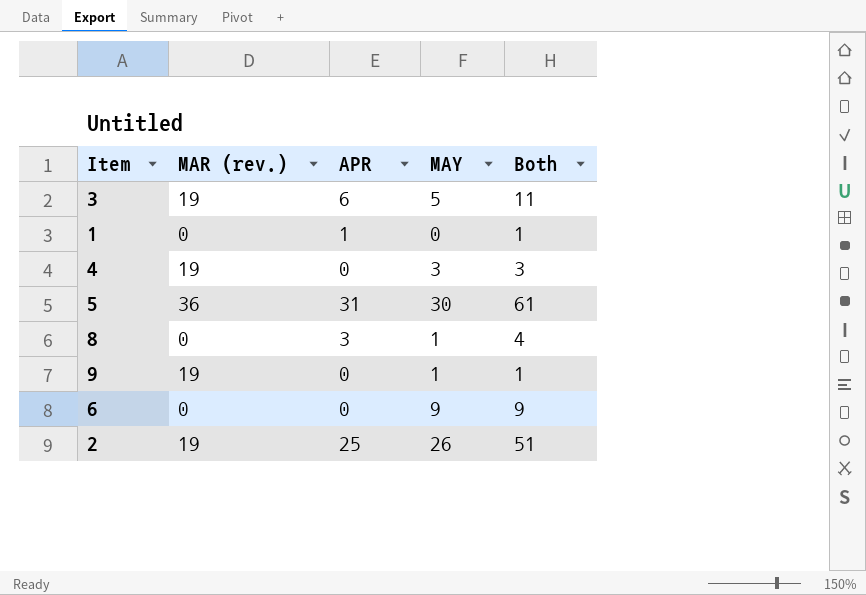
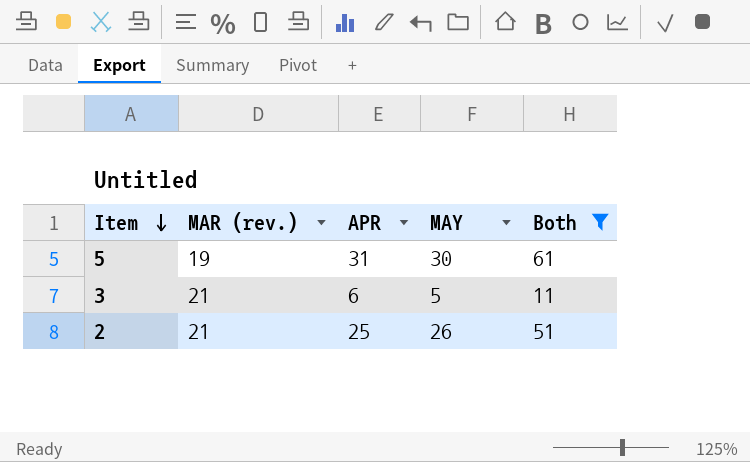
filter: none -> Both >= 11
row order: none -> Item descending
5 | MAR (rev.): 36 -> 19
3 | MAR (rev.): 19 -> 21
2 | MAR (rev.): 19 -> 21

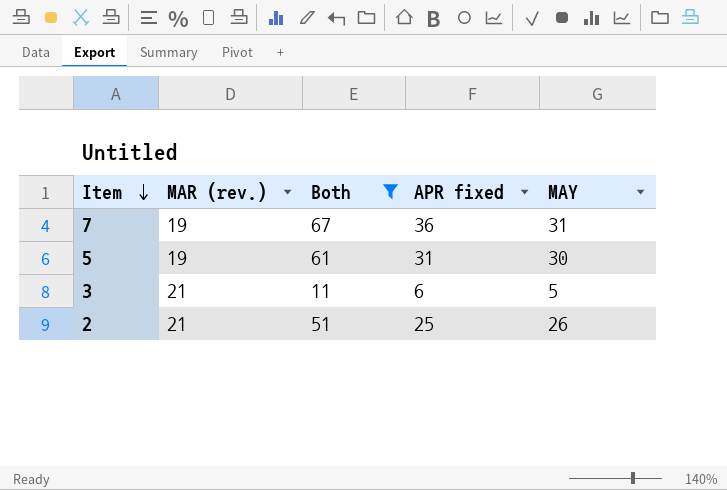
column Both | position: 5 -> 3
column name: APR -> APR fixed
row 7: none -> 19 | 67 | 36 | 31

